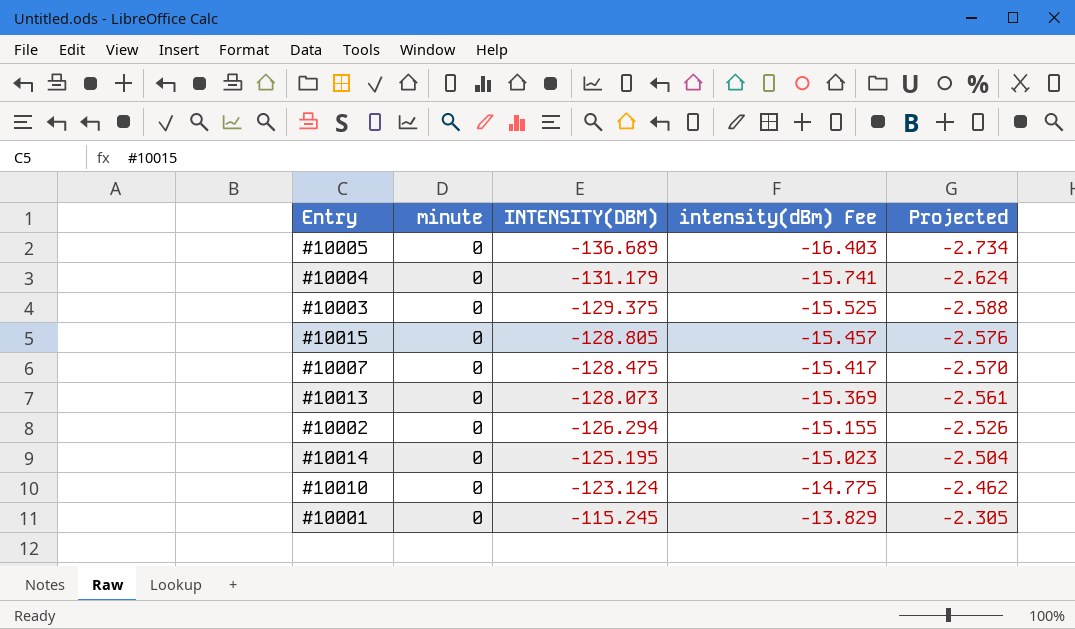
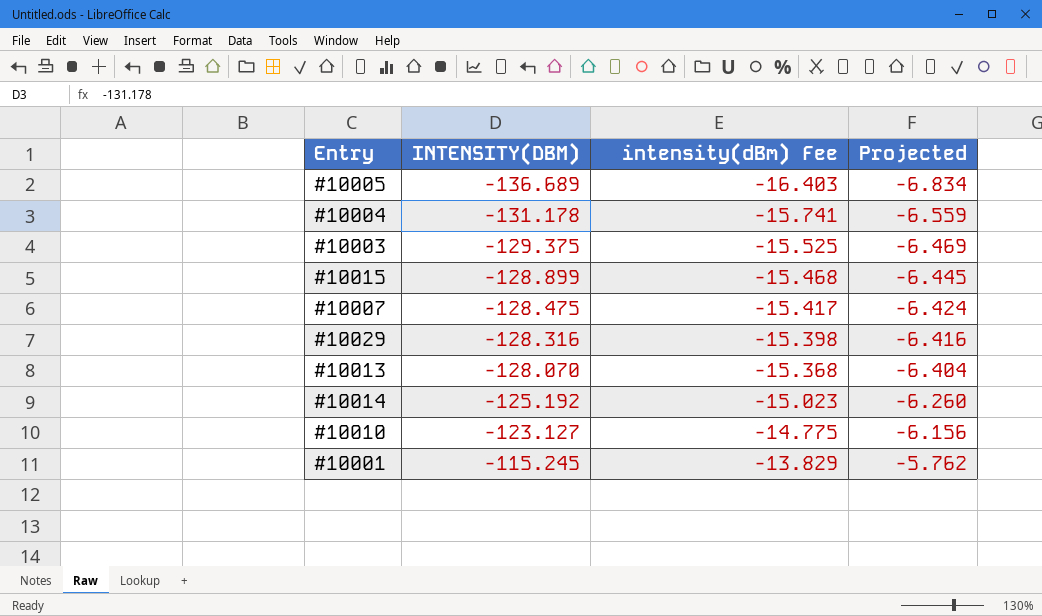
column minute | position: 2 -> none
column Projected | formula: [INTENSITY(DBM)] * 0.02 -> [INTENSITY(DBM)] * 0.05
row #10002: 0 | -126.294 | -15.155 | -2.526 -> none
#10004 | INTENSITY(DBM): -131.179 -> -131.178
#10015 | INTENSITY(DBM): -128.805 -> -128.899
#10015 | intensity(dBm) Fee: -15.457 -> -15.468
row #10029: none -> -128.316 | -15.398 | -6.416
#10013 | INTENSITY(DBM): -128.073 -> -128.070
#10013 | intensity(dBm) Fee: -15.369 -> -15.368
#10014 | INTENSITY(DBM): -125.195 -> -125.192
#10010 | INTENSITY(DBM): -123.124 -> -123.127

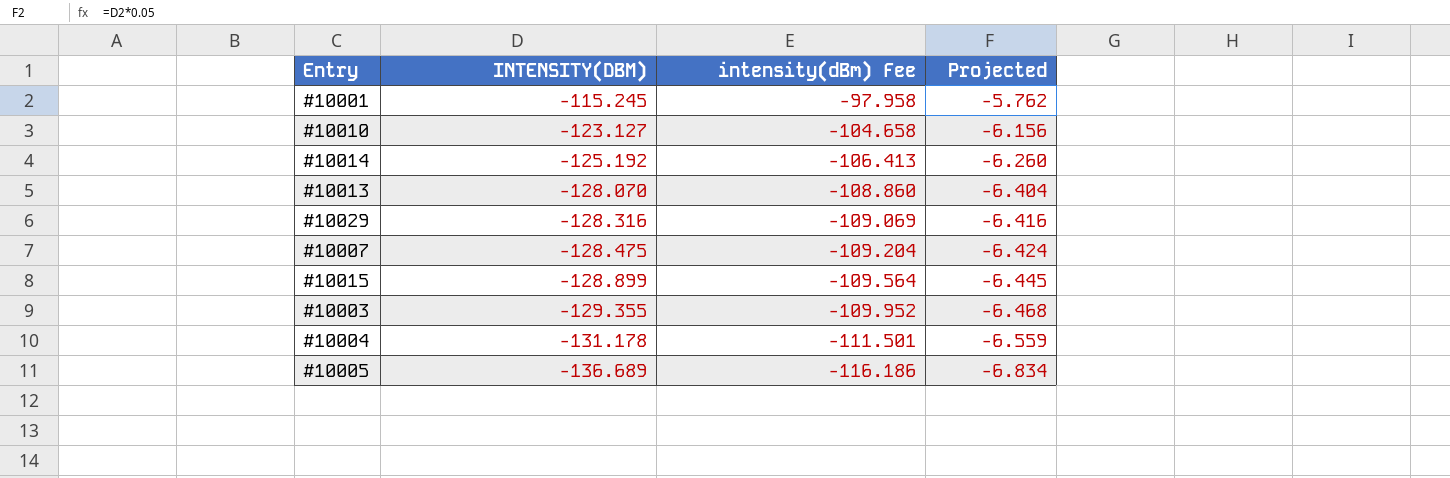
row order: INTENSITY(DBM) ascending -> INTENSITY(DBM) descending
column intensity(dBm) Fee | formula: [INTENSITY(DBM)] * 0.12 -> [INTENSITY(DBM)] * 0.85
#10003 | INTENSITY(DBM): -129.375 -> -129.355
#10003 | Projected: -6.469 -> -6.468

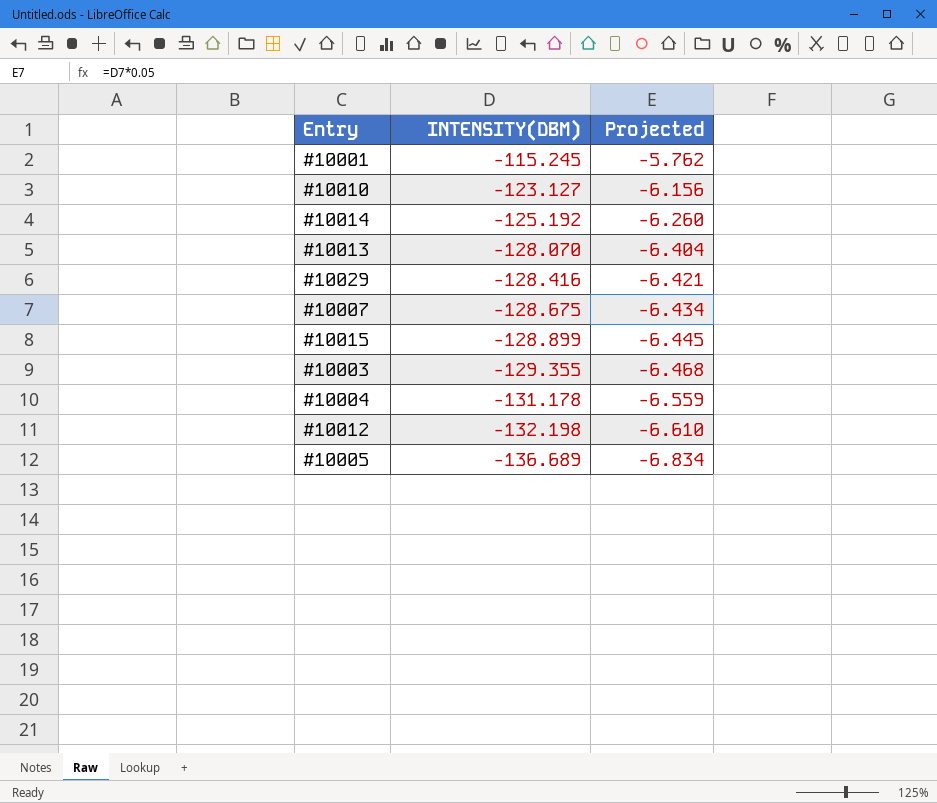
column intensity(dBm) Fee | formula: [INTENSITY(DBM)] * 0.85 -> none
#10029 | INTENSITY(DBM): -128.316 -> -128.416
#10029 | Projected: -6.416 -> -6.421
#10007 | INTENSITY(DBM): -128.475 -> -128.675
#10007 | Projected: -6.424 -> -6.434
row #10012: none -> -132.198 | -6.610

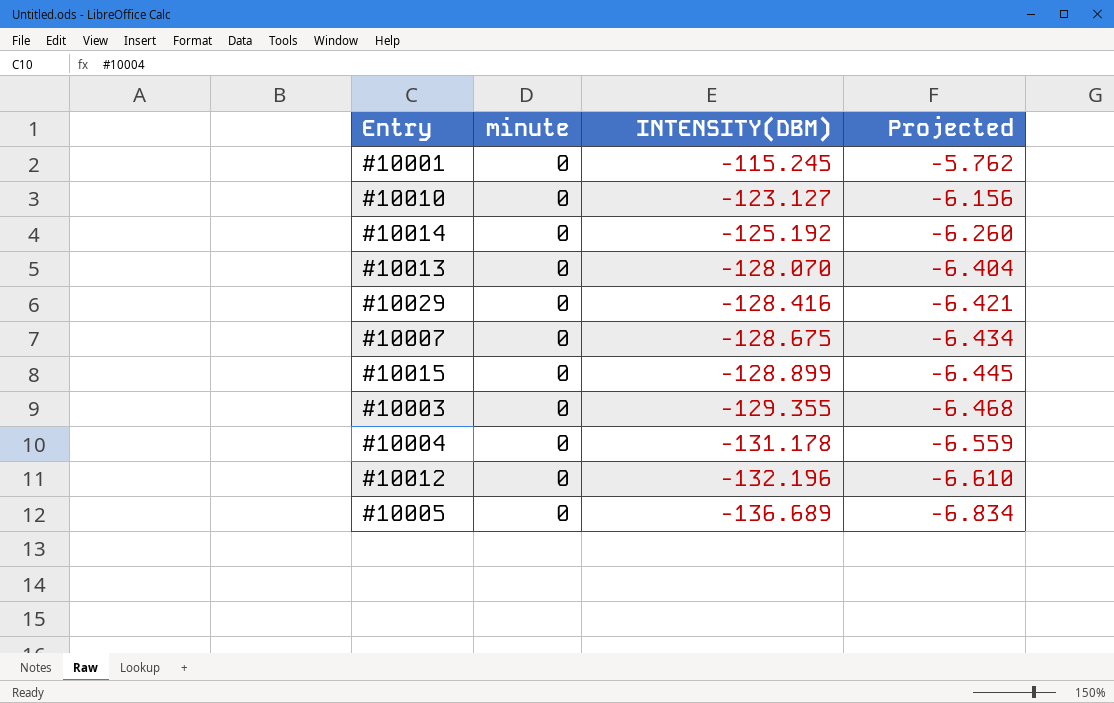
column minute | position: none -> 2
#10012 | INTENSITY(DBM): -132.198 -> -132.196

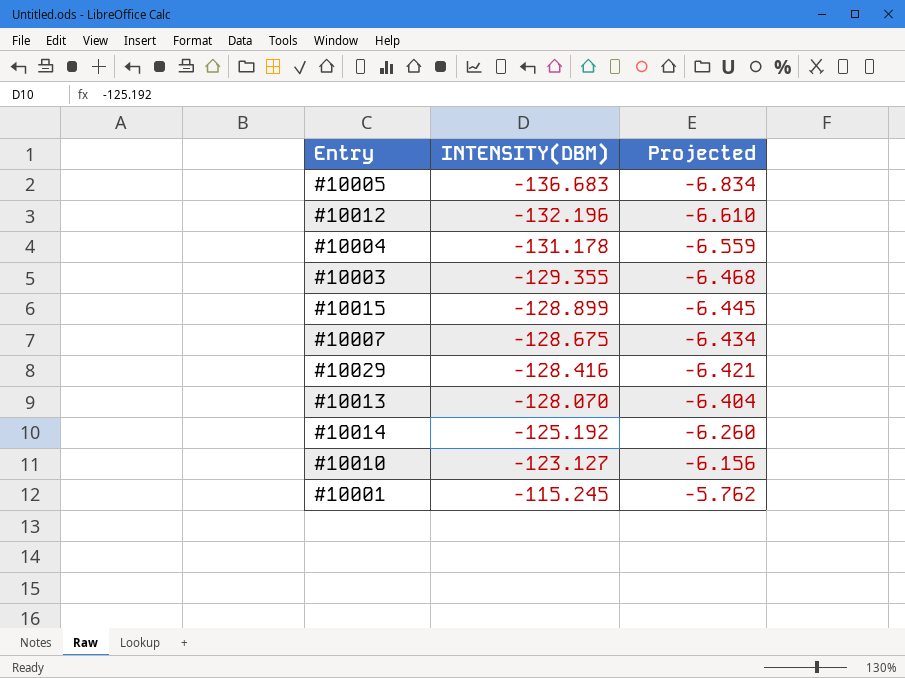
row order: INTENSITY(DBM) descending -> INTENSITY(DBM) ascending
column minute | position: 2 -> none
#10005 | INTENSITY(DBM): -136.689 -> -136.683

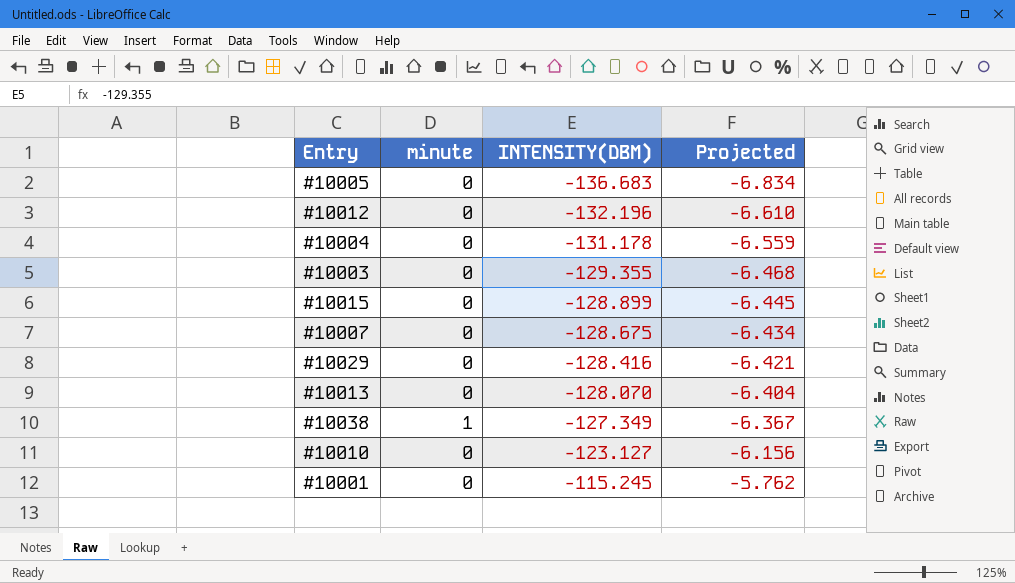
column minute | position: none -> 2
row #10014: -125.192 | -6.260 -> none
row #10038: none -> 1 | -127.349 | -6.367

